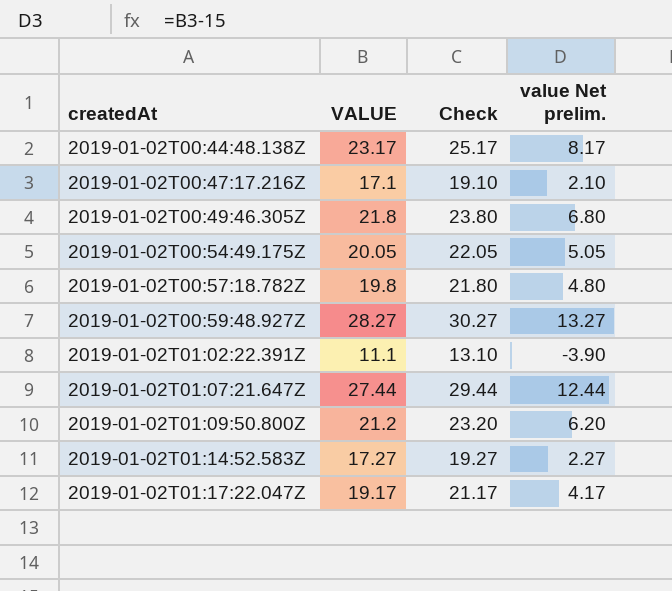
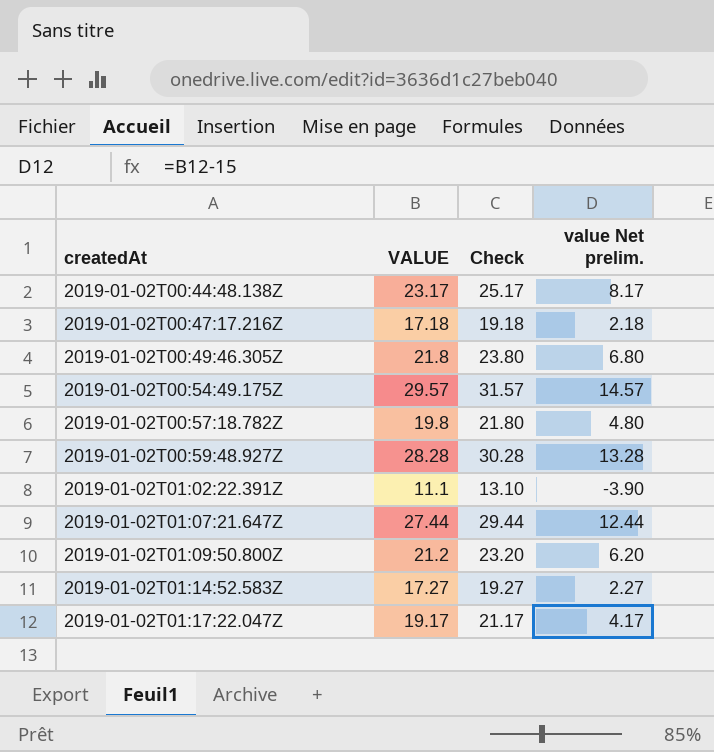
2019-01-02T00:47:17.216Z | VALUE: 17.1 -> 17.18
2019-01-02T00:47:17.216Z | Check: 19.10 -> 19.18
2019-01-02T00:47:17.216Z | value Net prelim.: 2.10 -> 2.18
2019-01-02T00:54:49.175Z | VALUE: 20.05 -> 29.57
2019-01-02T00:54:49.175Z | Check: 22.05 -> 31.57
2019-01-02T00:54:49.175Z | value Net prelim.: 5.05 -> 14.57
2019-01-02T00:59:48.927Z | VALUE: 28.27 -> 28.28
2019-01-02T00:59:48.927Z | Check: 30.27 -> 30.28
2019-01-02T00:59:48.927Z | value Net prelim.: 13.27 -> 13.28

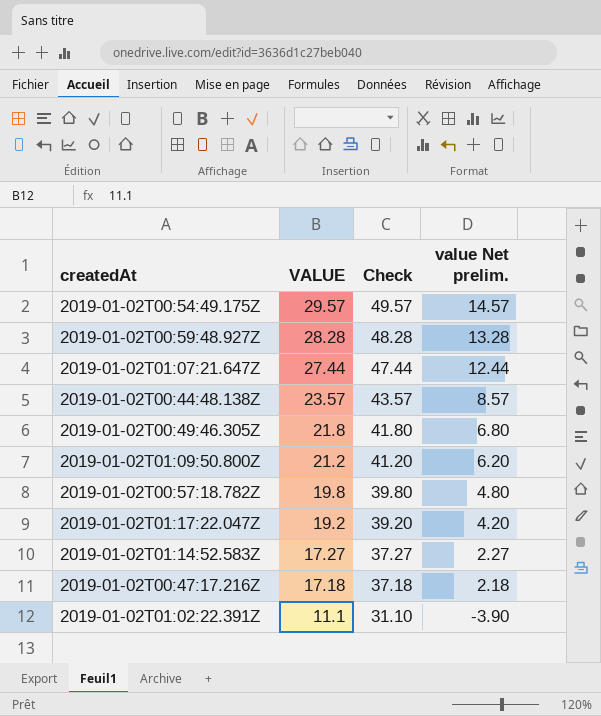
row order: createdAt ascending -> VALUE descending
column Check | formula: [VALUE] + 2 -> [VALUE] + 20
2019-01-02T00:44:48.138Z | VALUE: 23.17 -> 23.57
2019-01-02T00:44:48.138Z | value Net prelim.: 8.17 -> 8.57
2019-01-02T01:17:22.047Z | VALUE: 19.17 -> 19.2
2019-01-02T01:17:22.047Z | value Net prelim.: 4.17 -> 4.20

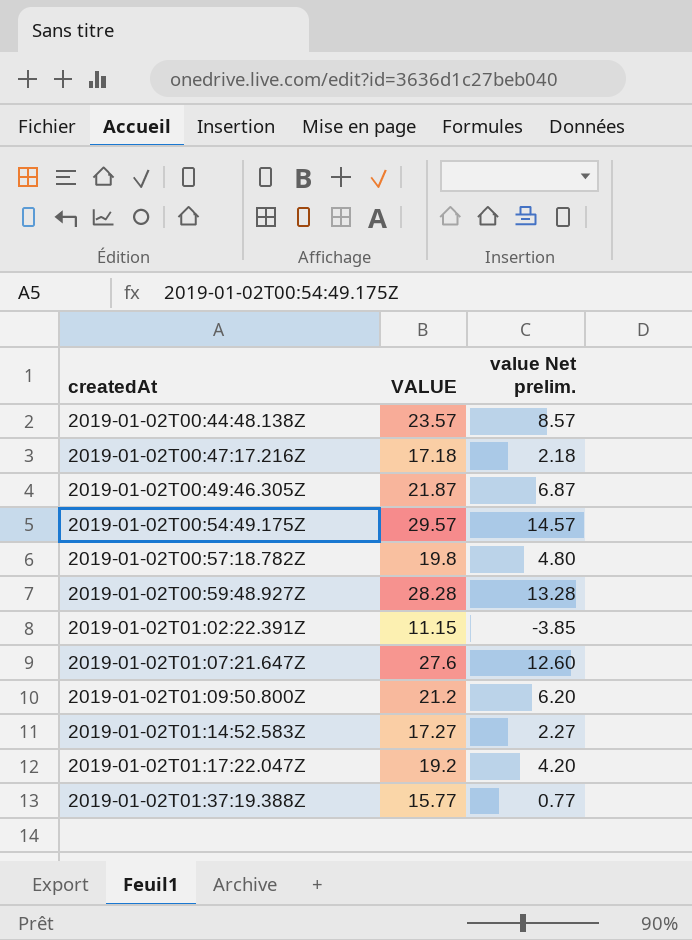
row order: VALUE descending -> createdAt ascending
column Check | formula: [VALUE] + 20 -> none
2019-01-02T00:49:46.305Z | VALUE: 21.8 -> 21.87
2019-01-02T00:49:46.305Z | value Net prelim.: 6.80 -> 6.87
2019-01-02T01:02:22.391Z | VALUE: 11.1 -> 11.15
2019-01-02T01:02:22.391Z | value Net prelim.: -3.90 -> -3.85
2019-01-02T01:07:21.647Z | VALUE: 27.44 -> 27.6
2019-01-02T01:07:21.647Z | value Net prelim.: 12.44 -> 12.60
row 2019-01-02T01:37:19.388Z: none -> 15.77 | 0.77

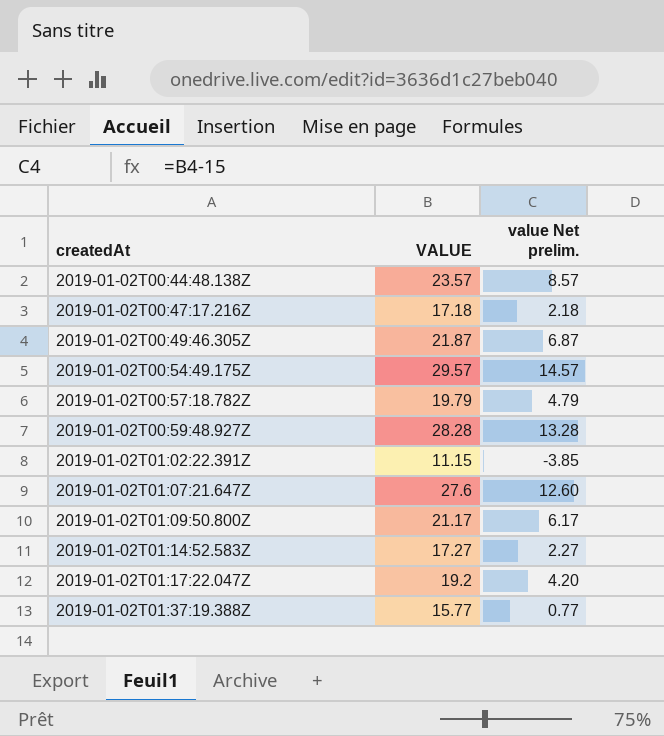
2019-01-02T00:57:18.782Z | VALUE: 19.8 -> 19.79
2019-01-02T00:57:18.782Z | value Net prelim.: 4.80 -> 4.79
2019-01-02T01:09:50.800Z | VALUE: 21.2 -> 21.17
2019-01-02T01:09:50.800Z | value Net prelim.: 6.20 -> 6.17

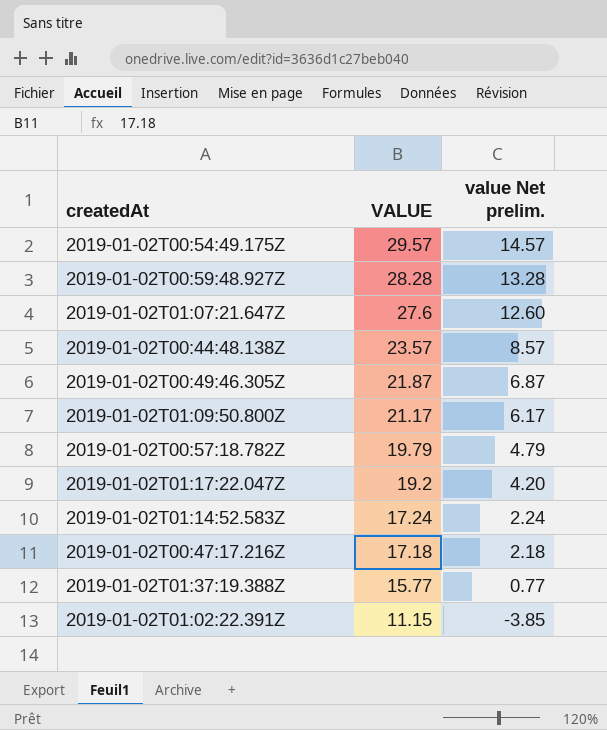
row order: createdAt ascending -> VALUE descending
2019-01-02T01:14:52.583Z | VALUE: 17.27 -> 17.24
2019-01-02T01:14:52.583Z | value Net prelim.: 2.27 -> 2.24

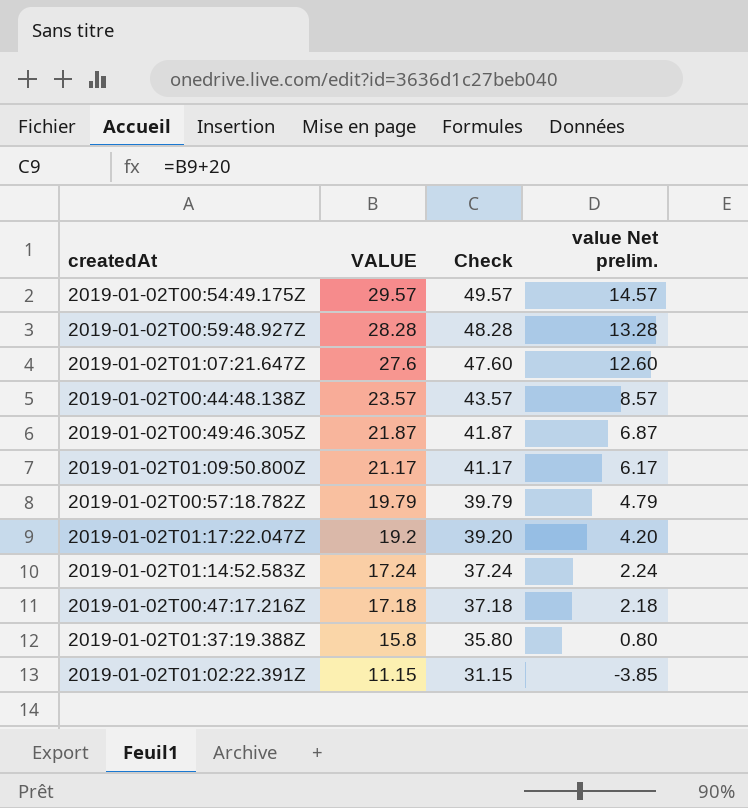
column Check | formula: none -> [VALUE] + 20
2019-01-02T01:37:19.388Z | VALUE: 15.77 -> 15.8
2019-01-02T01:37:19.388Z | value Net prelim.: 0.77 -> 0.80

